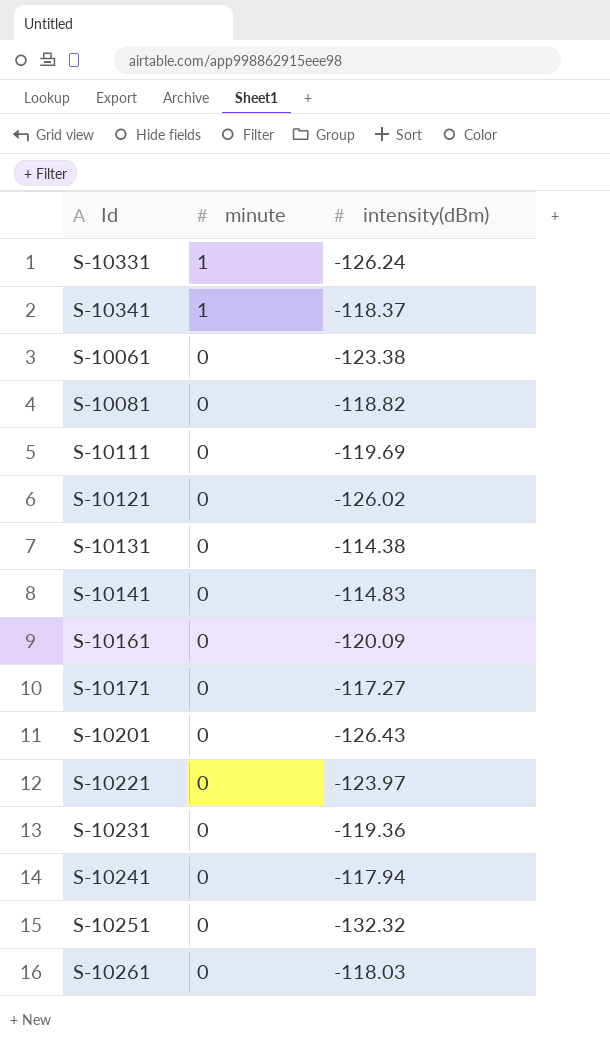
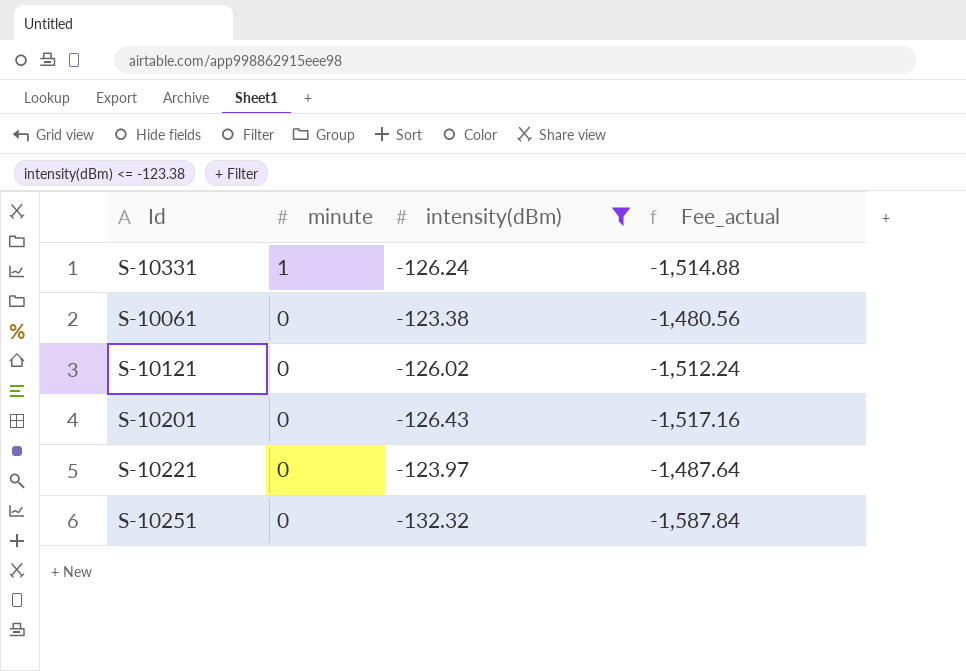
filter: none -> intensity(dBm) <= -123.38
column Fee_actual | formula: none -> [intensity(dBm)] * 12

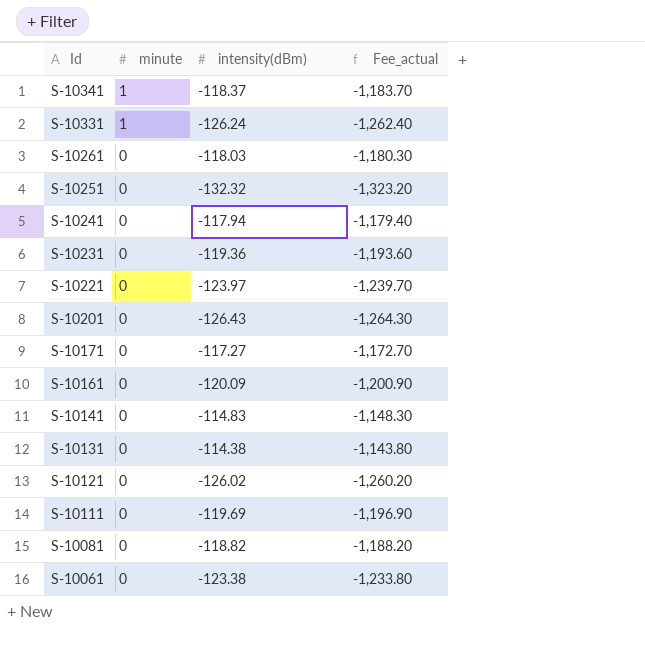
filter: intensity(dBm) <= -123.38 -> none
row order: minute descending -> Id descending
column Fee_actual | formula: [intensity(dBm)] * 12 -> [intensity(dBm)] * 10

